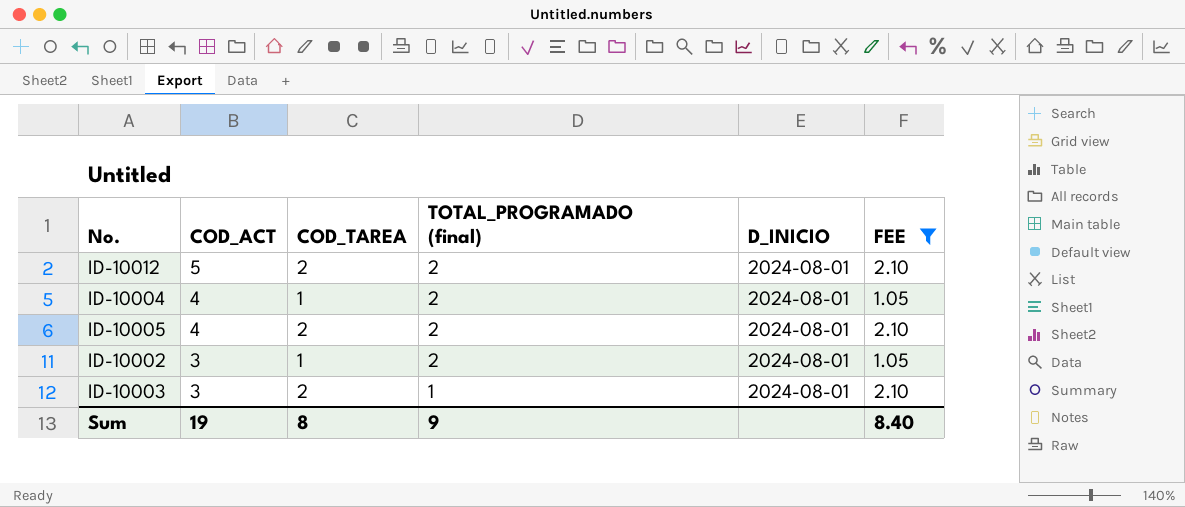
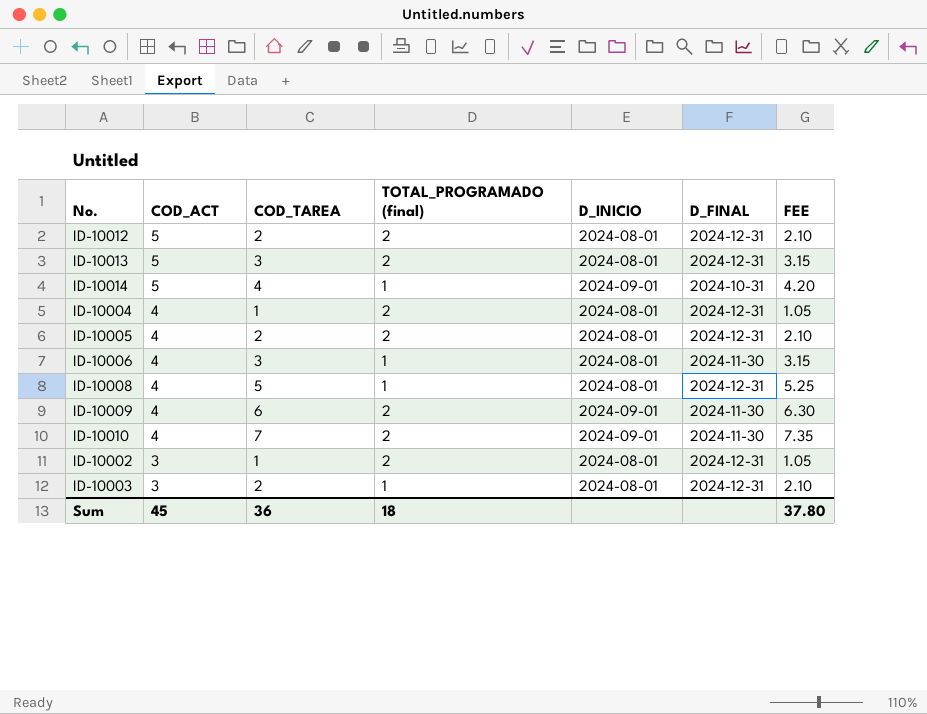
filter: FEE <= 2.10 -> none
column D_FINAL | position: none -> 6
Sum | COD_ACT: 19 -> 45
Sum | COD_TAREA: 8 -> 36
Sum | TOTAL_PROGRAMADO (final): 9 -> 18
Sum | FEE: 8.40 -> 37.80

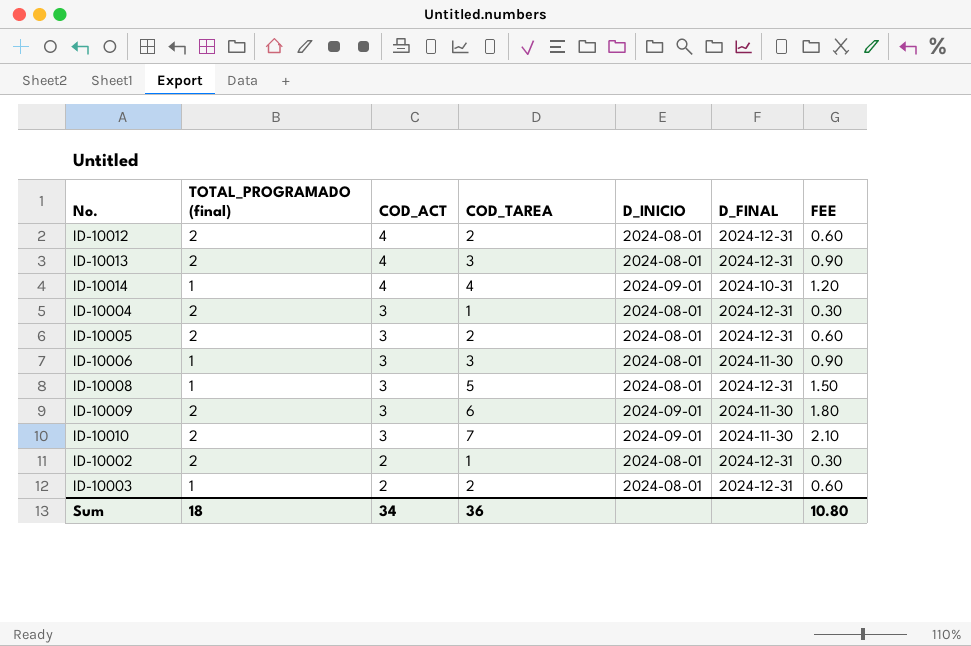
column TOTAL_PROGRAMADO (final) | position: 4 -> 2
column FEE | formula: [COD_TAREA] * 1.05 -> [COD_TAREA] * 0.3
ID-10012 | COD_ACT: 5 -> 4
ID-10013 | COD_ACT: 5 -> 4
ID-10014 | COD_ACT: 5 -> 4
ID-10004 | COD_ACT: 4 -> 3
ID-10005 | COD_ACT: 4 -> 3
ID-10006 | COD_ACT: 4 -> 3
ID-10008 | COD_ACT: 4 -> 3
ID-10009 | COD_ACT: 4 -> 3
ID-10010 | COD_ACT: 4 -> 3
ID-10002 | COD_ACT: 3 -> 2
ID-10003 | COD_ACT: 3 -> 2
Sum | COD_ACT: 45 -> 34
Sum | FEE: 37.80 -> 10.80

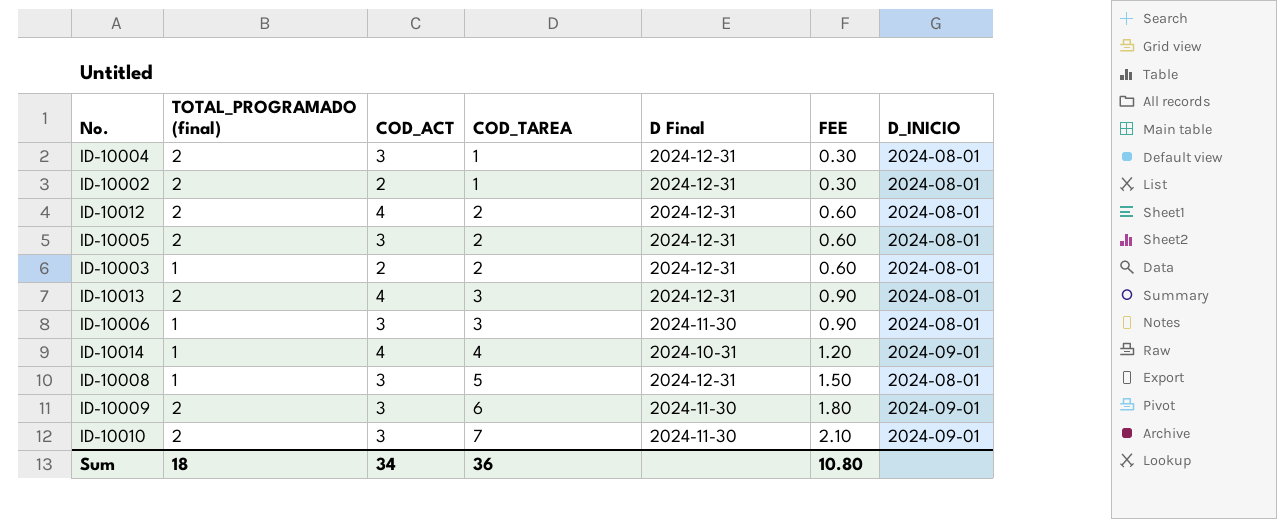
row order: COD_ACT descending -> COD_TAREA ascending
column name: D_FINAL -> D Final
column D_INICIO | position: 5 -> 7

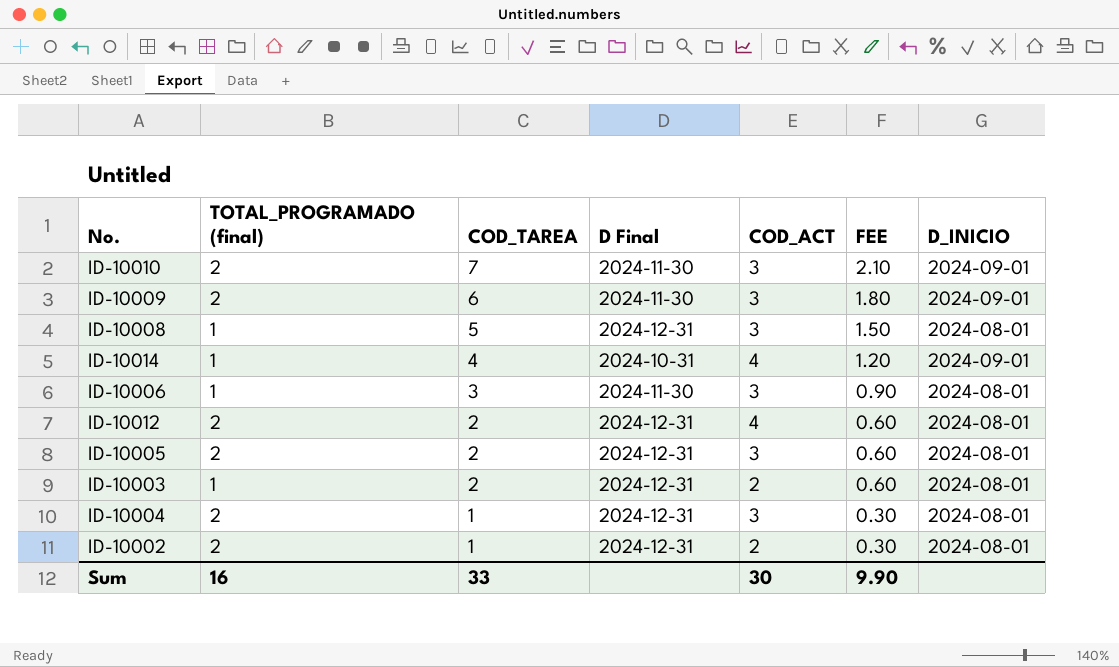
row order: COD_TAREA ascending -> COD_TAREA descending
column COD_ACT | position: 3 -> 5
row ID-10013: 2 | 4 | 3 | 2024-12-31 | 0.90 | 2024-08-01 -> none
Sum | TOTAL_PROGRAMADO (final): 18 -> 16
Sum | COD_TAREA: 36 -> 33
Sum | COD_ACT: 34 -> 30
Sum | FEE: 10.80 -> 9.90

